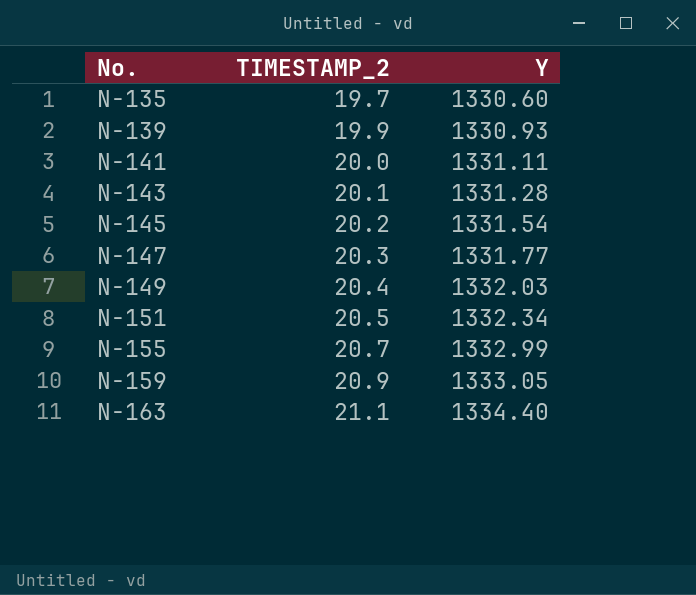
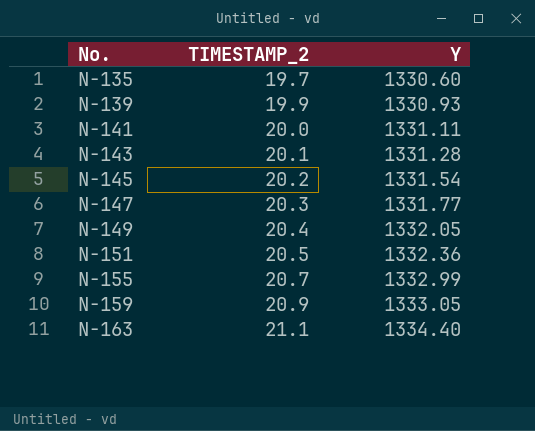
N-149 | Y: 1332.03 -> 1332.05
N-151 | Y: 1332.34 -> 1332.36

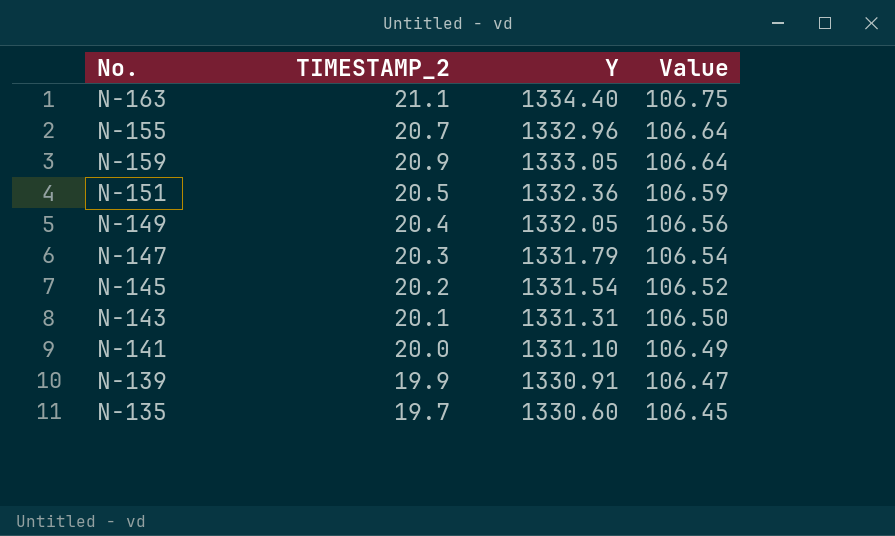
row order: No. ascending -> Value descending
column Value | formula: none -> [Y] * 0.08
N-155 | Y: 1332.99 -> 1332.96
N-147 | Y: 1331.77 -> 1331.79
N-143 | Y: 1331.28 -> 1331.31
N-141 | Y: 1331.11 -> 1331.10
N-139 | Y: 1330.93 -> 1330.91

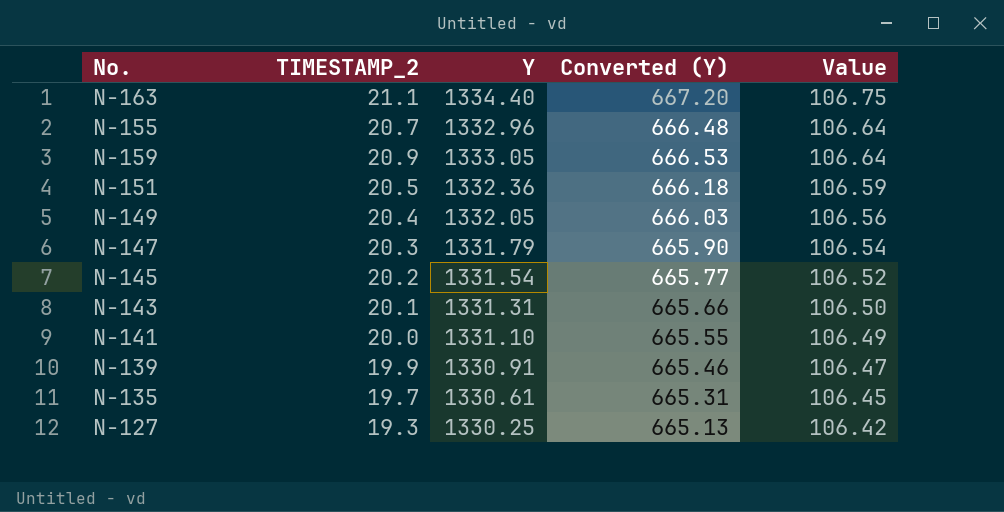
column Converted (Y) | formula: none -> [Y] * 0.5
N-135 | Y: 1330.60 -> 1330.61
row N-127: none -> 19.3 | 1330.25 | 665.13 | 106.42

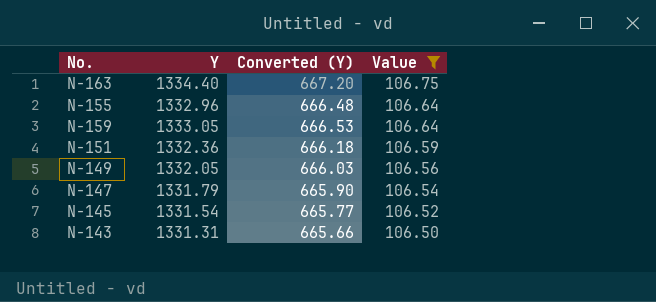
filter: none -> Value >= 106.50
column TIMESTAMP_2 | position: 2 -> none

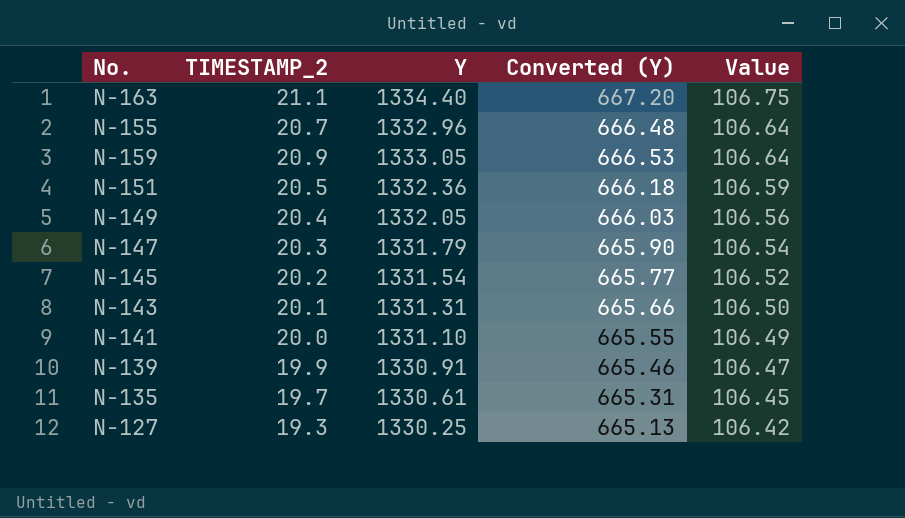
filter: Value >= 106.50 -> none
column TIMESTAMP_2 | position: none -> 2

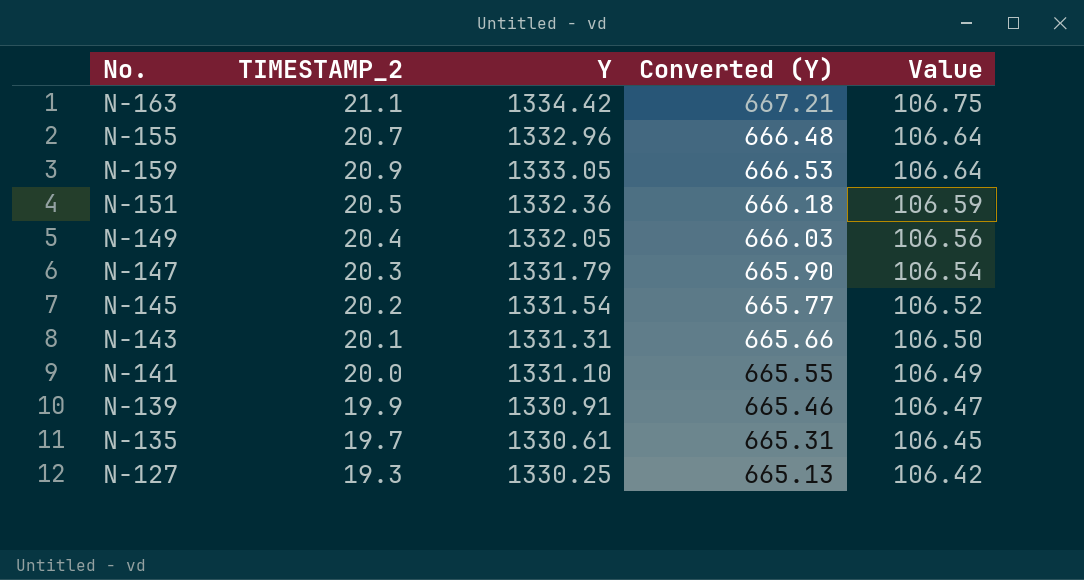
N-163 | Y: 1334.40 -> 1334.42
N-163 | Converted (Y): 667.20 -> 667.21

